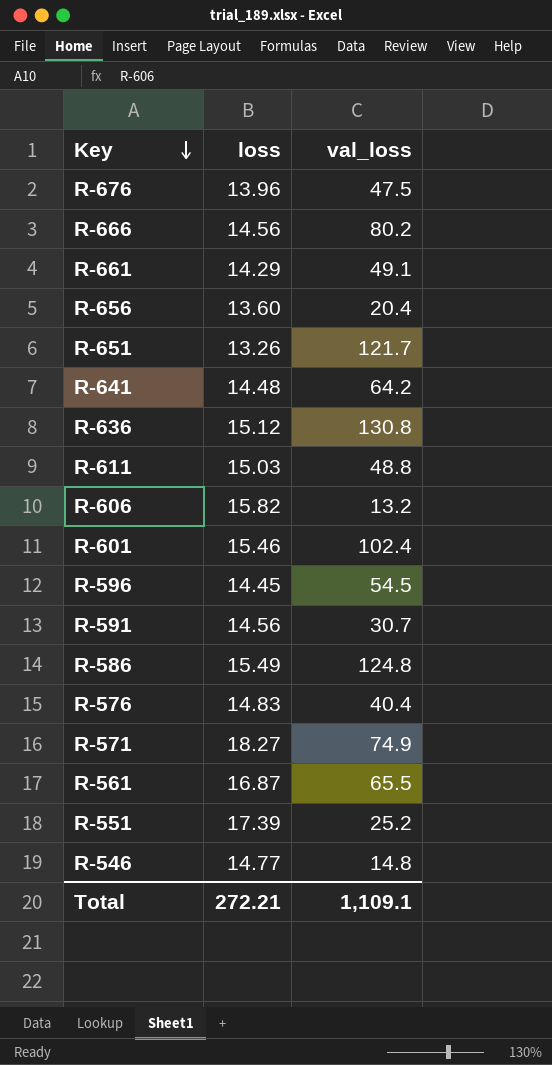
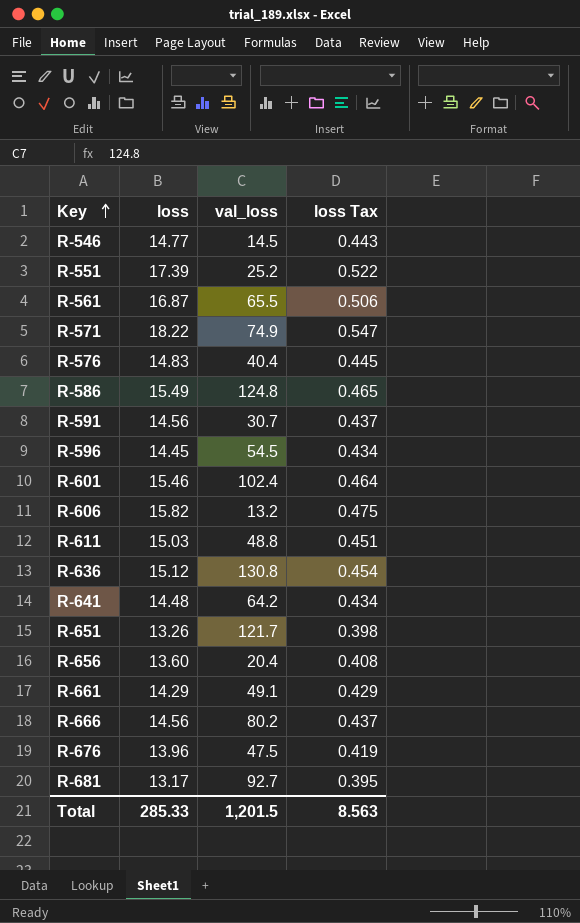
row order: Key descending -> Key ascending
column loss Tax | formula: none -> [loss] * 0.03
R-546 | val_loss: 14.8 -> 14.5
R-571 | loss: 18.27 -> 18.22
row R-681: none -> 13.17 | 92.7 | 0.395
Total | loss: 272.21 -> 285.33
Total | val_loss: 1,109.1 -> 1,201.5

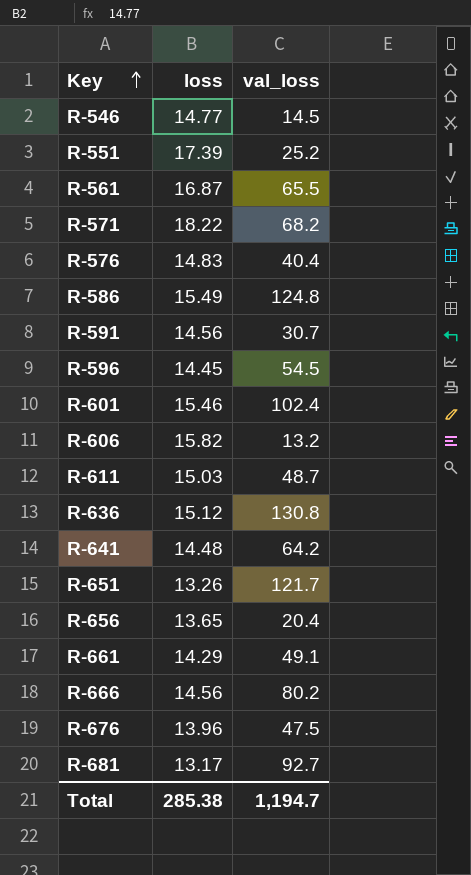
column loss Tax | formula: [loss] * 0.03 -> none
R-571 | val_loss: 74.9 -> 68.2
R-611 | val_loss: 48.8 -> 48.7
R-656 | loss: 13.60 -> 13.65
Total | loss: 285.33 -> 285.38
Total | val_loss: 1,201.5 -> 1,194.7

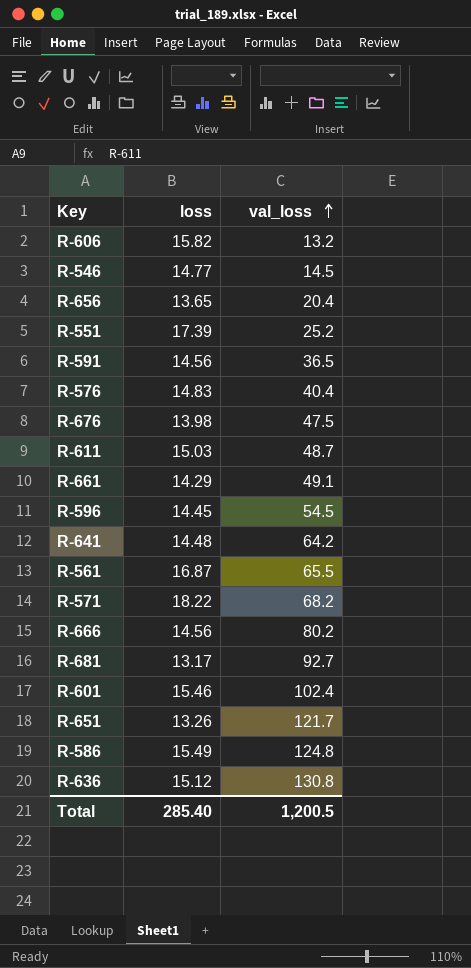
row order: Key ascending -> val_loss ascending
R-591 | val_loss: 30.7 -> 36.5
R-676 | loss: 13.96 -> 13.98
Total | loss: 285.38 -> 285.40
Total | val_loss: 1,194.7 -> 1,200.5

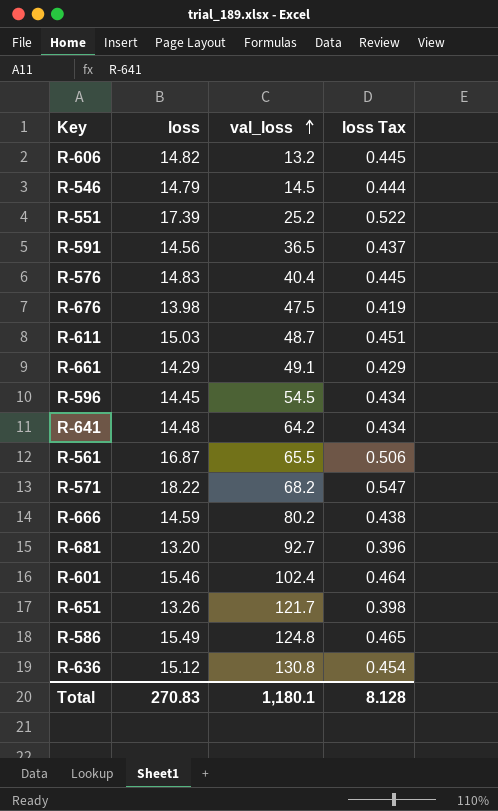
column loss Tax | formula: none -> [loss] * 0.03
row R-656: 13.65 | 20.4 -> none
R-606 | loss: 15.82 -> 14.82
R-546 | loss: 14.77 -> 14.79
R-666 | loss: 14.56 -> 14.59
R-681 | loss: 13.17 -> 13.20
Total | loss: 285.40 -> 270.83
Total | val_loss: 1,200.5 -> 1,180.1

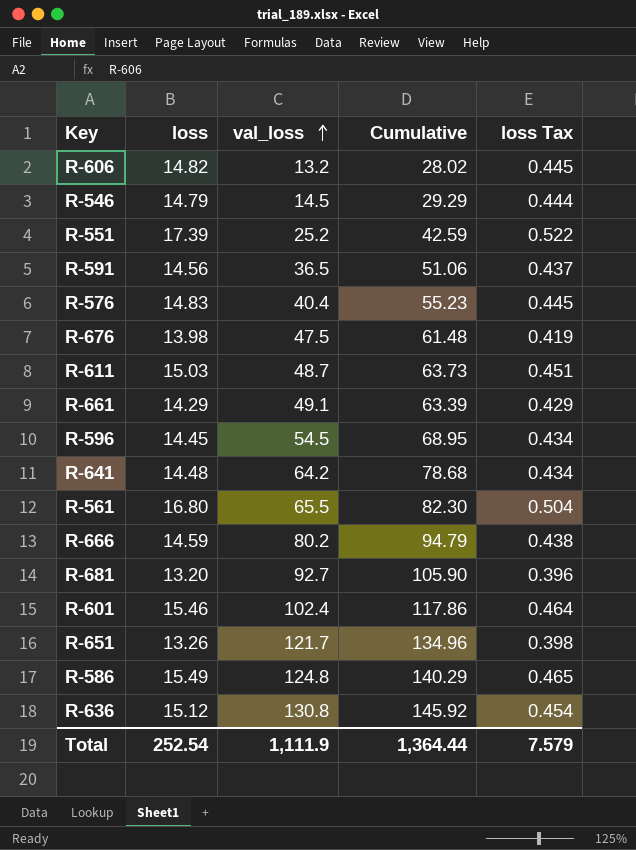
column Cumulative | formula: none -> [loss] + [val_loss]
row R-571: 18.22 | 68.2 | 0.547 -> none
R-561 | loss: 16.87 -> 16.80
R-561 | loss Tax: 0.506 -> 0.504
Total | loss: 270.83 -> 252.54
Total | val_loss: 1,180.1 -> 1,111.9
Total | loss Tax: 8.128 -> 7.579

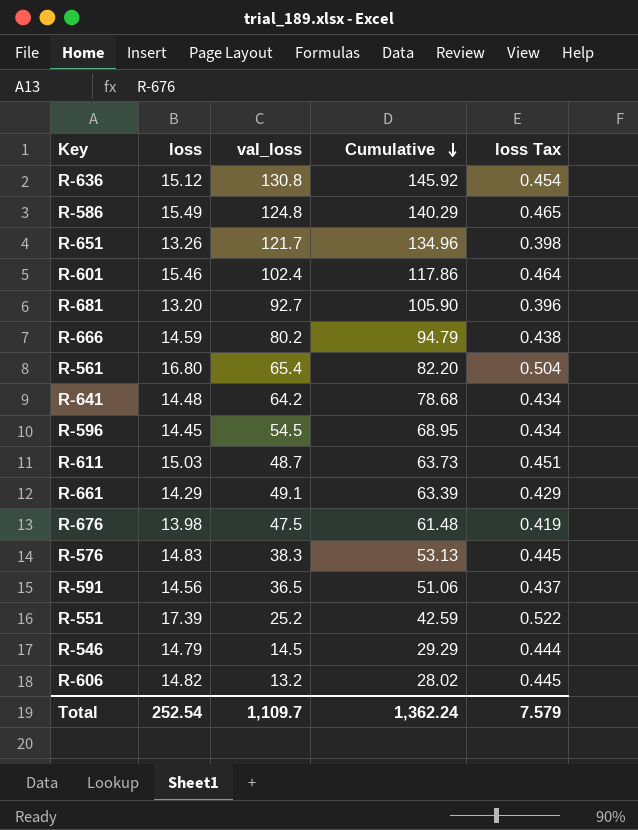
row order: val_loss ascending -> Cumulative descending
R-561 | val_loss: 65.5 -> 65.4
R-561 | Cumulative: 82.30 -> 82.20
R-576 | val_loss: 40.4 -> 38.3
R-576 | Cumulative: 55.23 -> 53.13
Total | val_loss: 1,111.9 -> 1,109.7
Total | Cumulative: 1,364.44 -> 1,362.24

